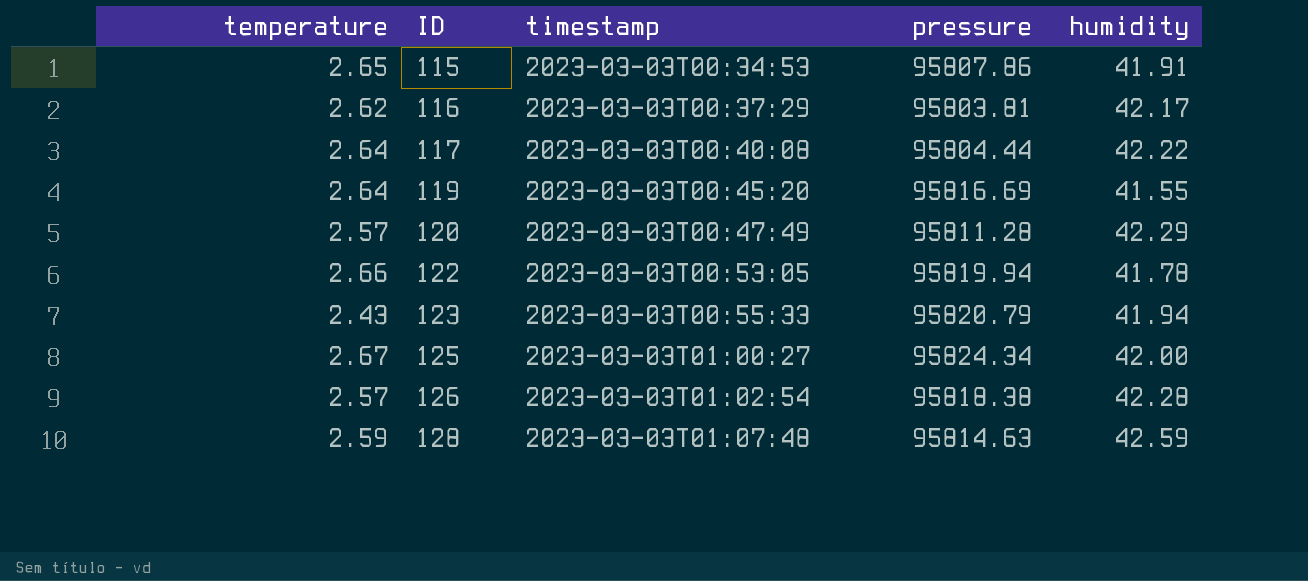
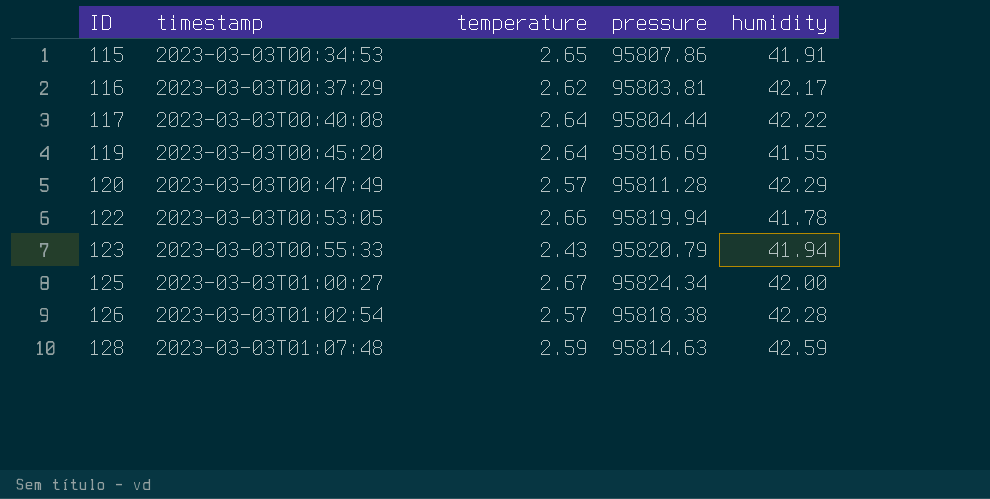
column temperature | position: 1 -> 3

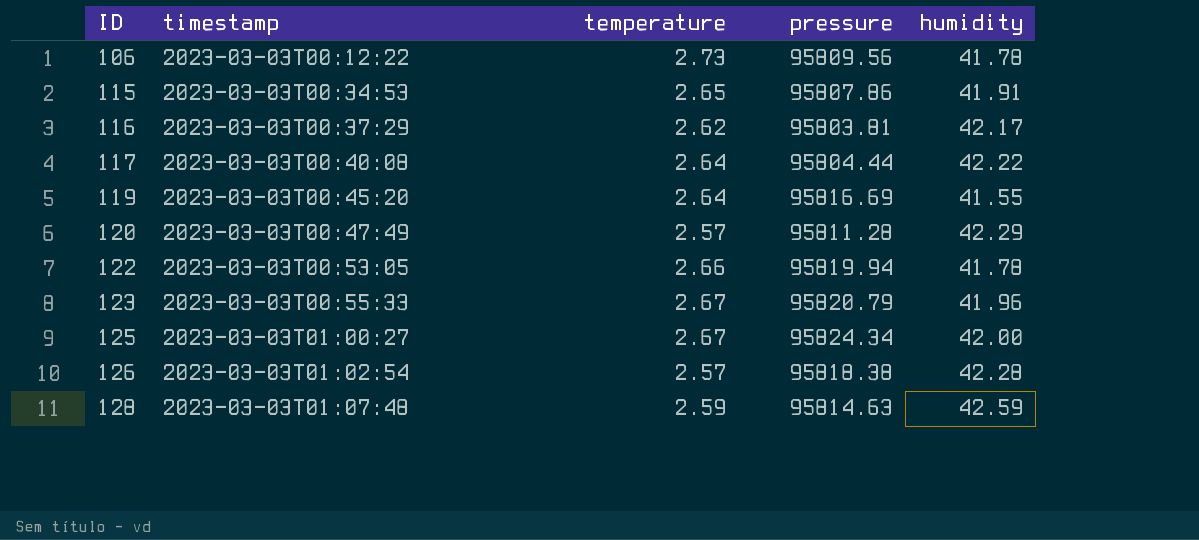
row 106: none -> 2023-03-03T00:12:22 | 2.73 | 95809.56 | 41.78
123 | temperature: 2.43 -> 2.67
123 | humidity: 41.94 -> 41.96

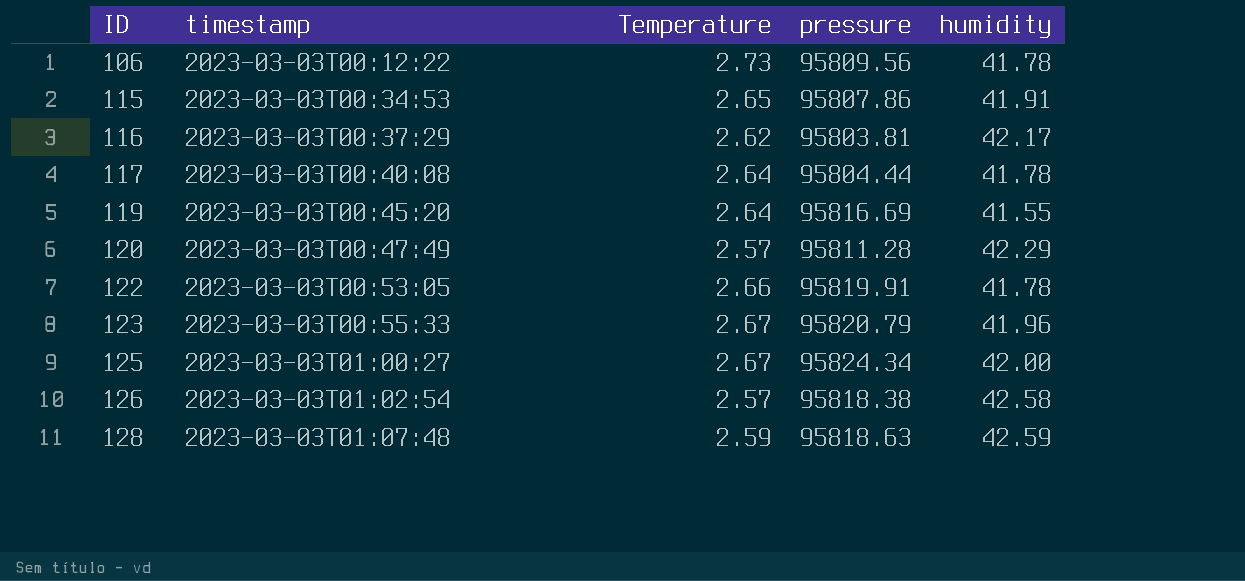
column name: temperature -> Temperature
117 | humidity: 42.22 -> 41.78
122 | pressure: 95819.94 -> 95819.91
126 | humidity: 42.28 -> 42.58
128 | pressure: 95814.63 -> 95818.63

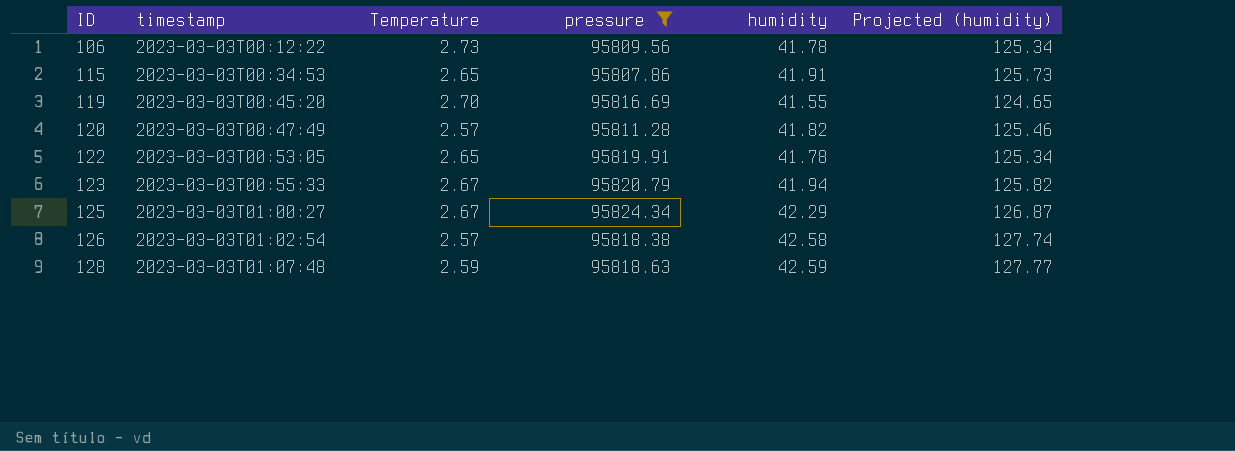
filter: none -> pressure >= 95807.86
column Projected (humidity) | formula: none -> [humidity] * 3
119 | Temperature: 2.64 -> 2.70
120 | humidity: 42.29 -> 41.82
122 | Temperature: 2.66 -> 2.65
123 | humidity: 41.96 -> 41.94
125 | humidity: 42.00 -> 42.29

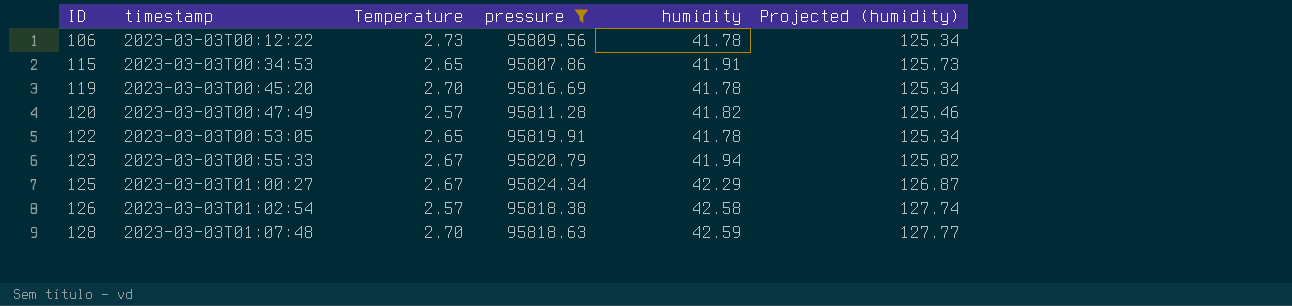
119 | humidity: 41.55 -> 41.78
119 | Projected (humidity): 124.65 -> 125.34
128 | Temperature: 2.59 -> 2.70

